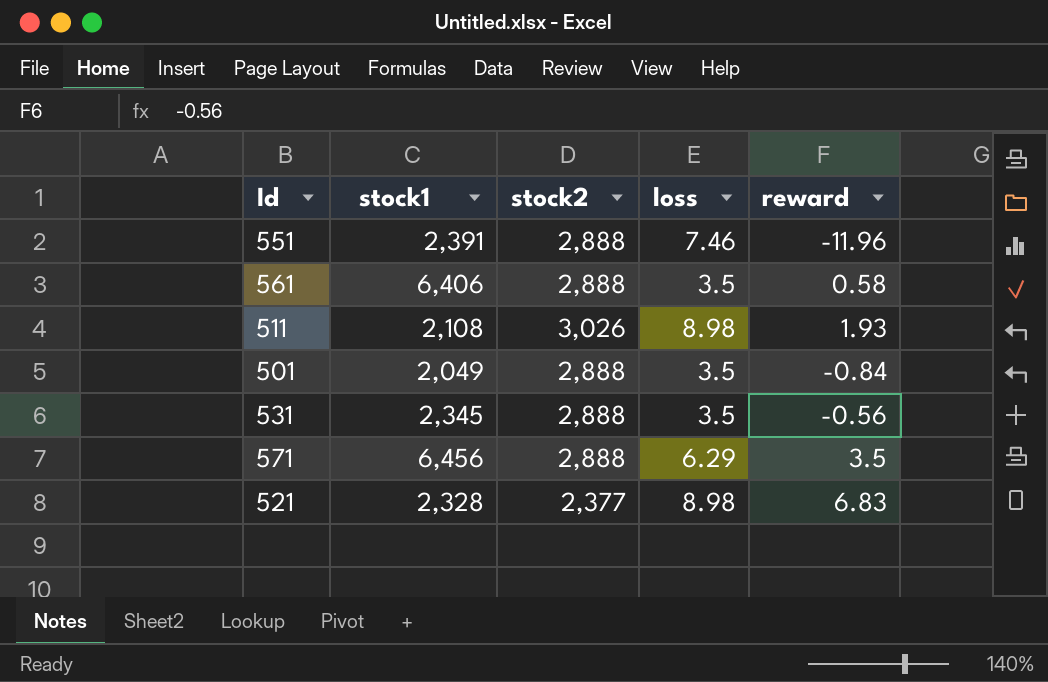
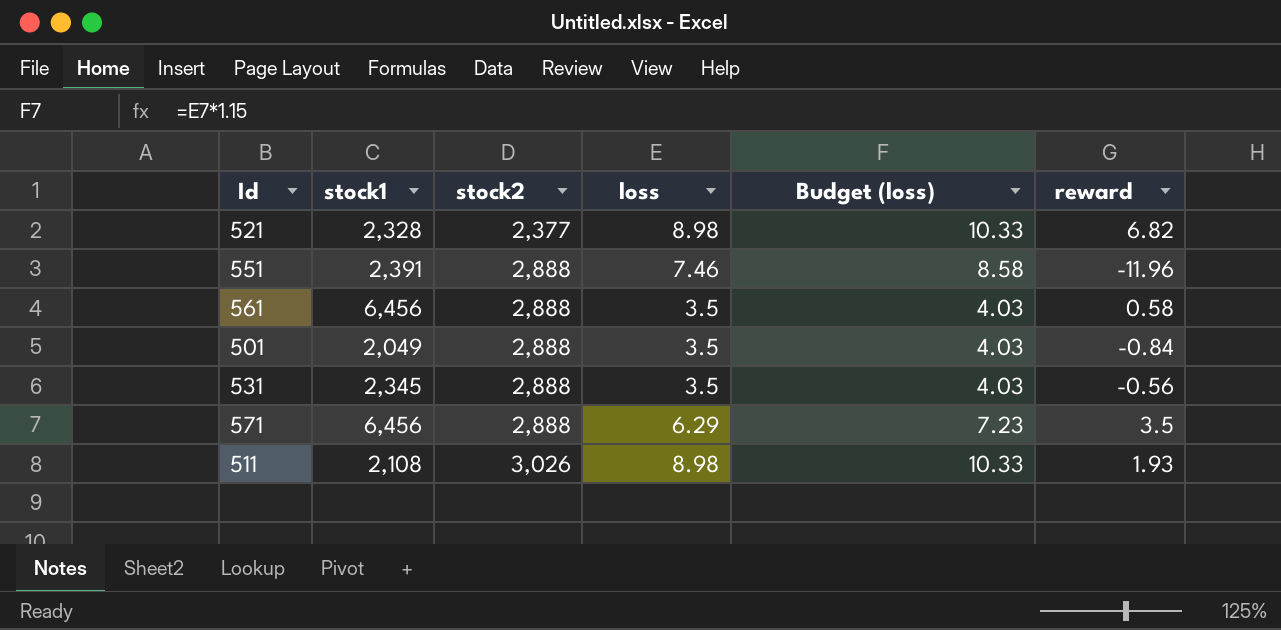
row order: none -> stock2 ascending
column Budget (loss) | formula: none -> [loss] * 1.15
521 | reward: 6.83 -> 6.82
561 | stock1: 6,406 -> 6,456

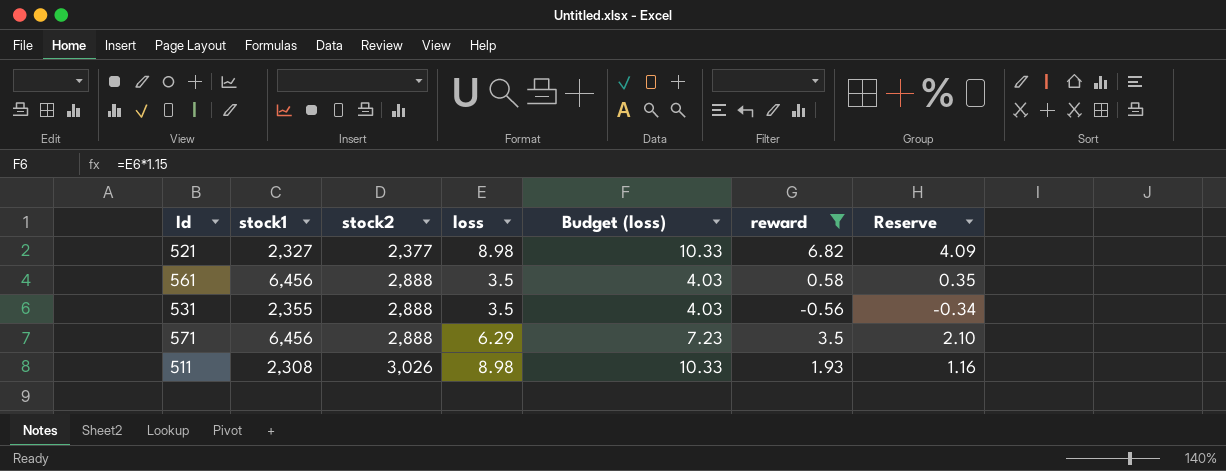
filter: none -> reward >= -0.56
column Reserve | formula: none -> [reward] * 0.6
521 | stock1: 2,328 -> 2,327
531 | stock1: 2,345 -> 2,355
511 | stock1: 2,108 -> 2,308

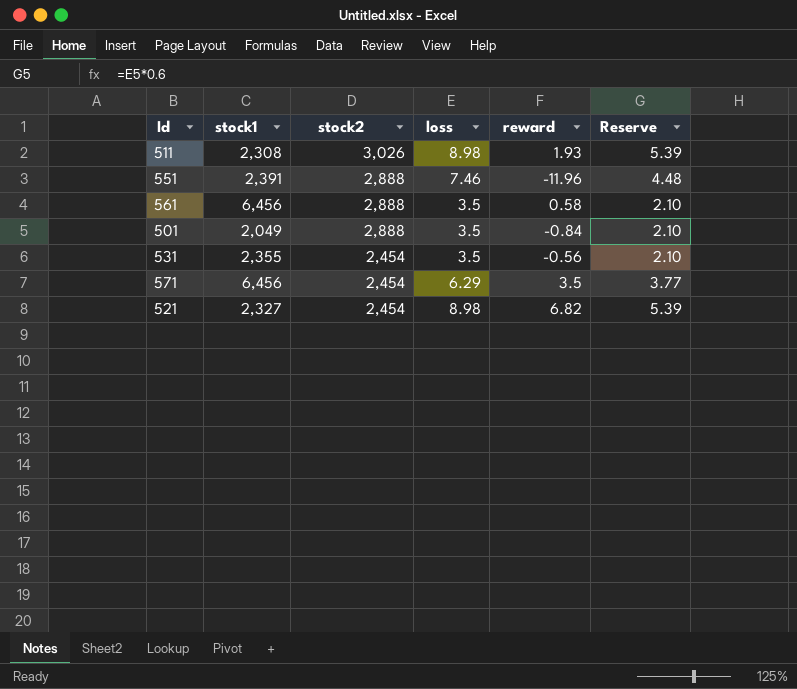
filter: reward >= -0.56 -> none
row order: stock2 ascending -> stock2 descending
column Budget (loss) | formula: [loss] * 1.15 -> none
column Reserve | formula: [reward] * 0.6 -> [loss] * 0.6
531 | stock2: 2,888 -> 2,454
571 | stock2: 2,888 -> 2,454
521 | stock2: 2,377 -> 2,454

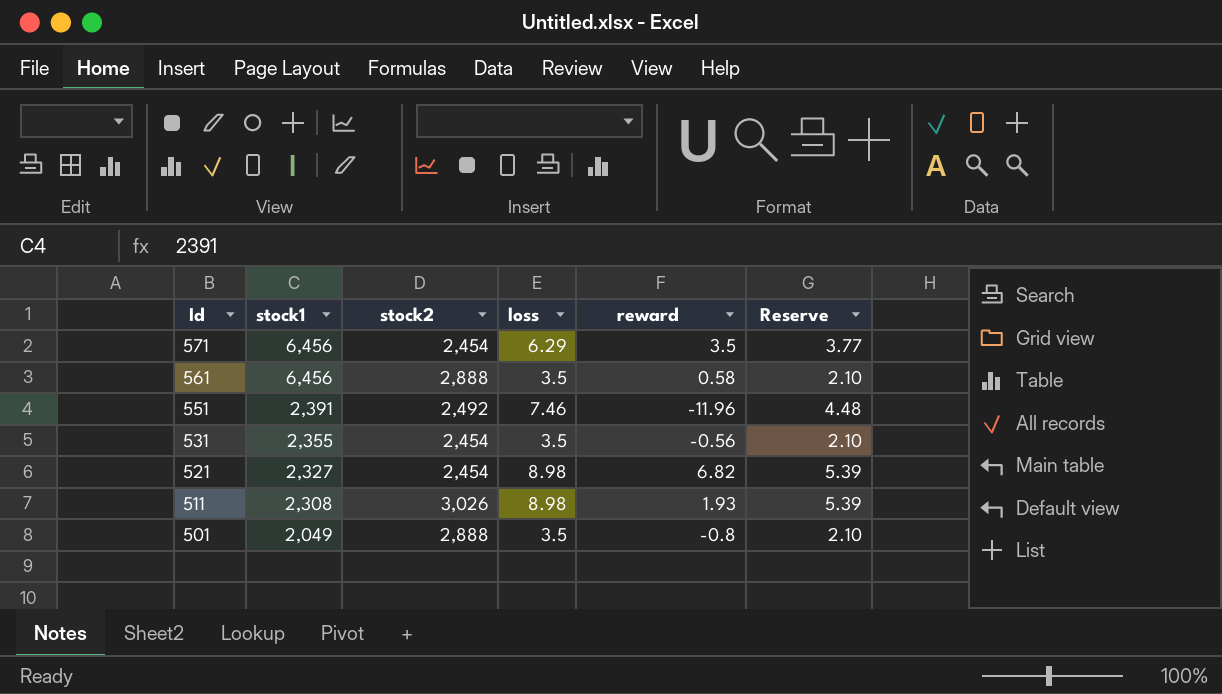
row order: stock2 descending -> Id descending
551 | stock2: 2,888 -> 2,492
501 | reward: -0.84 -> -0.8

